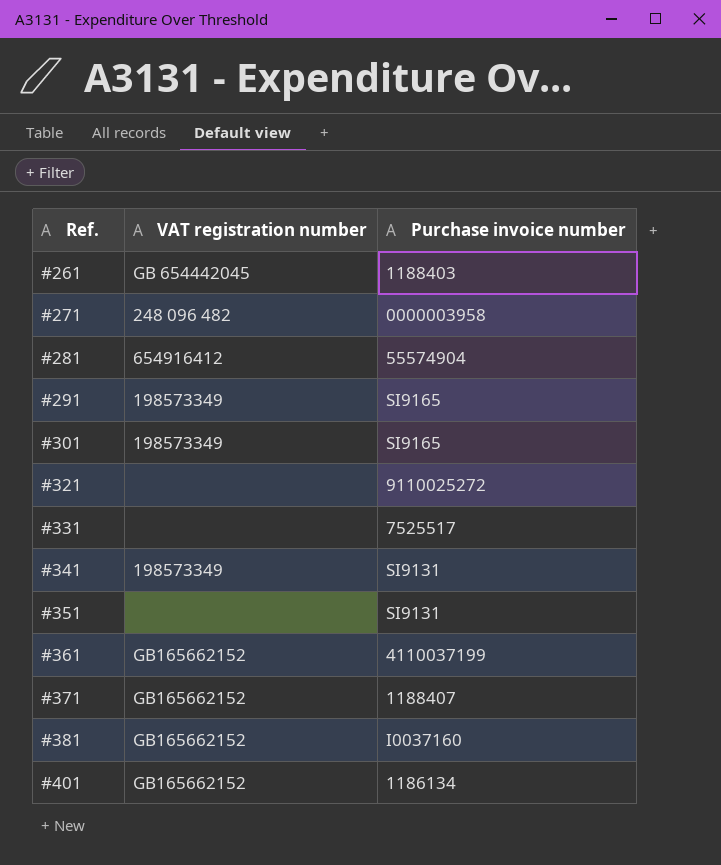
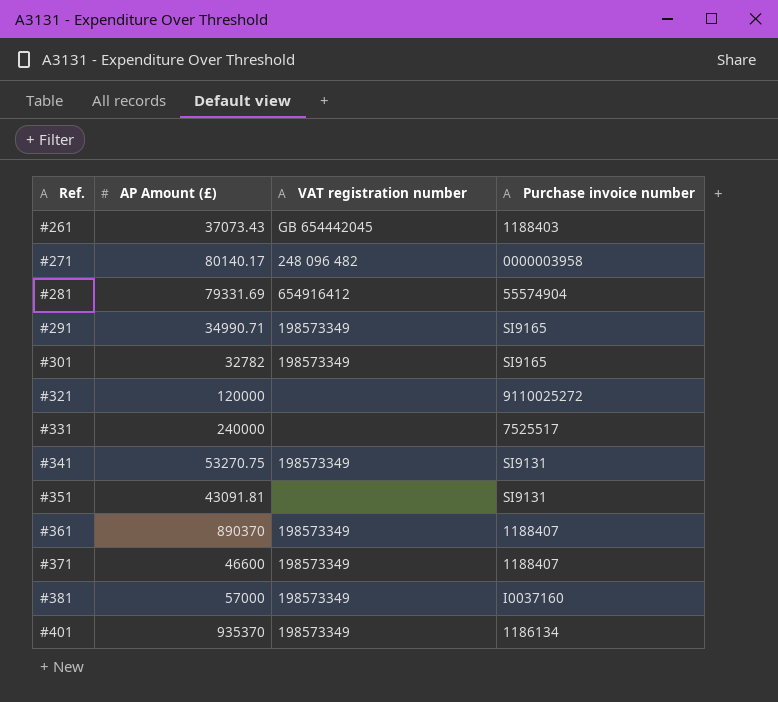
column AP Amount (£) | position: none -> 2
#361 | VAT registration number: GB165662152 -> 198573349
#361 | Purchase invoice number: 4110037199 -> 1188407
#371 | VAT registration number: GB165662152 -> 198573349
#381 | VAT registration number: GB165662152 -> 198573349
#401 | VAT registration number: GB165662152 -> 198573349

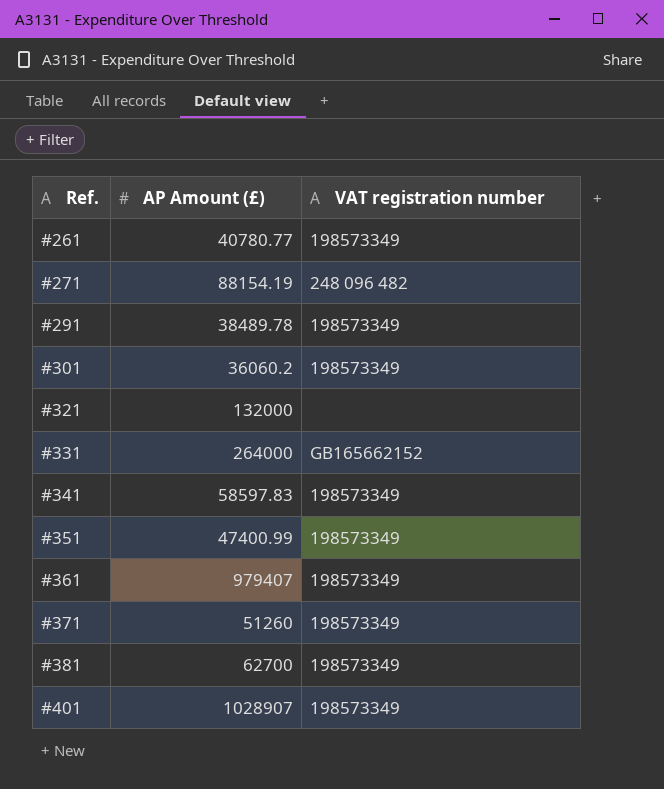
column Purchase invoice number | position: 4 -> none
row #281: 79331.69 | 654916412 | 55574904 -> none
#261 | AP Amount (£): 37073.43 -> 40780.77
#261 | VAT registration number: GB 654442045 -> 198573349
#271 | AP Amount (£): 80140.17 -> 88154.19
#291 | AP Amount (£): 34990.71 -> 38489.78
#301 | AP Amount (£): 32782 -> 36060.2
#321 | AP Amount (£): 120000 -> 132000
#331 | AP Amount (£): 240000 -> 264000
#331 | VAT registration number: none -> GB165662152
#341 | AP Amount (£): 53270.75 -> 58597.83
#351 | AP Amount (£): 43091.81 -> 47400.99
#351 | VAT registration number: none -> 198573349
#361 | AP Amount (£): 890370 -> 979407
#371 | AP Amount (£): 46600 -> 51260
#381 | AP Amount (£): 57000 -> 62700
#401 | AP Amount (£): 935370 -> 1028907

